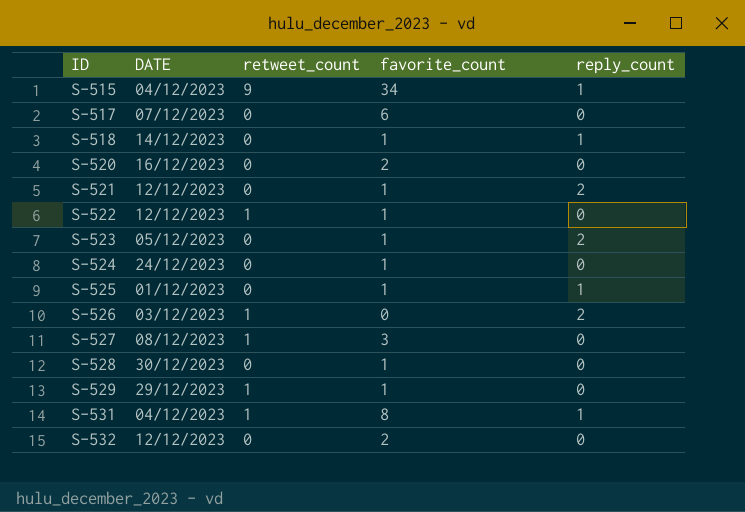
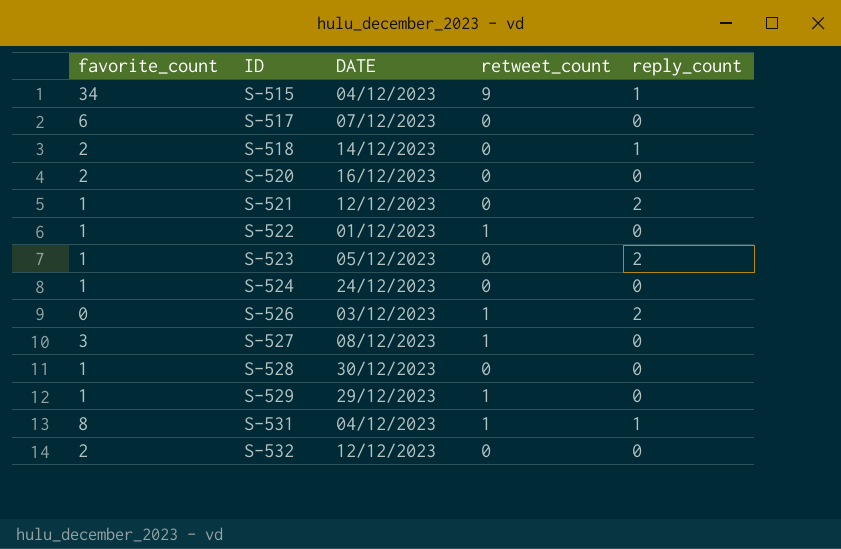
column favorite_count | position: 4 -> 1
row S-525: 01/12/2023 | 0 | 1 | 1 -> none
S-518 | favorite_count: 1 -> 2
S-522 | DATE: 12/12/2023 -> 01/12/2023

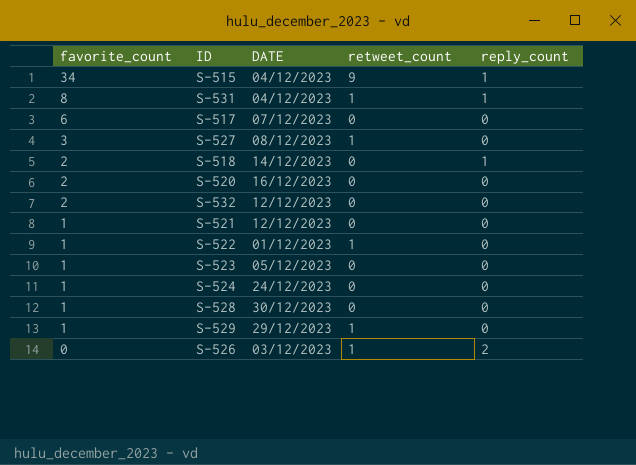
row order: ID ascending -> favorite_count descending
S-521 | reply_count: 2 -> 0
S-523 | reply_count: 2 -> 0

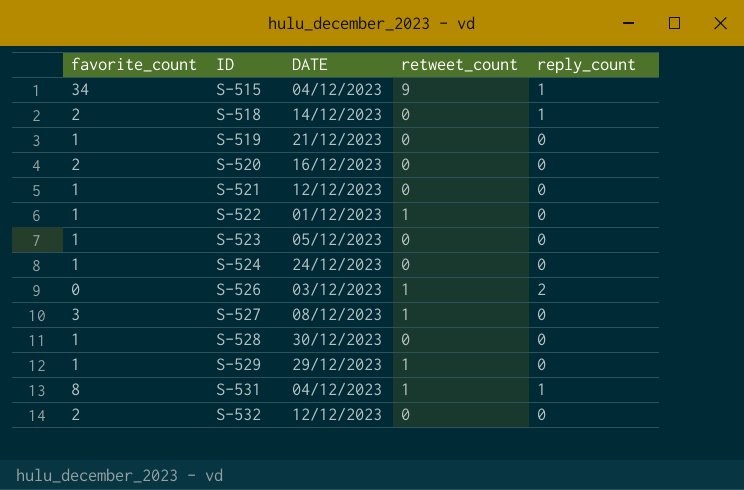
row order: favorite_count descending -> ID ascending
row S-517: 6 | 07/12/2023 | 0 | 0 -> none
row S-519: none -> 1 | 21/12/2023 | 0 | 0

